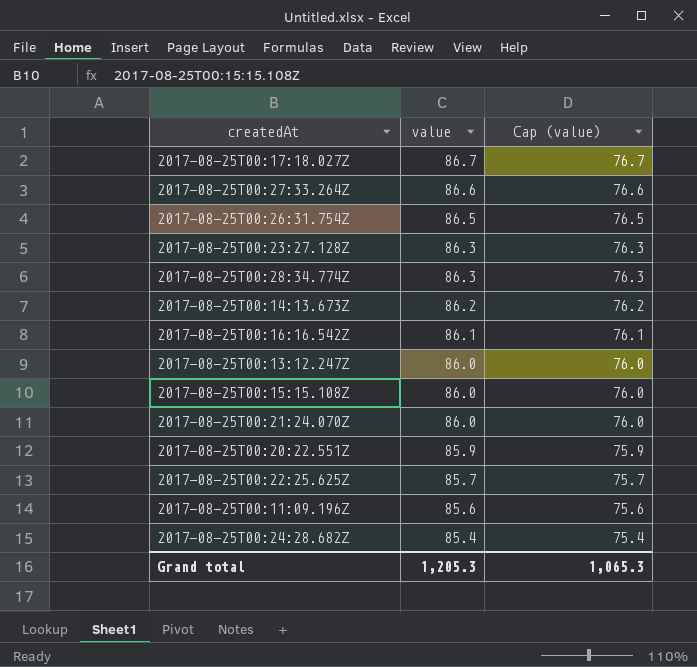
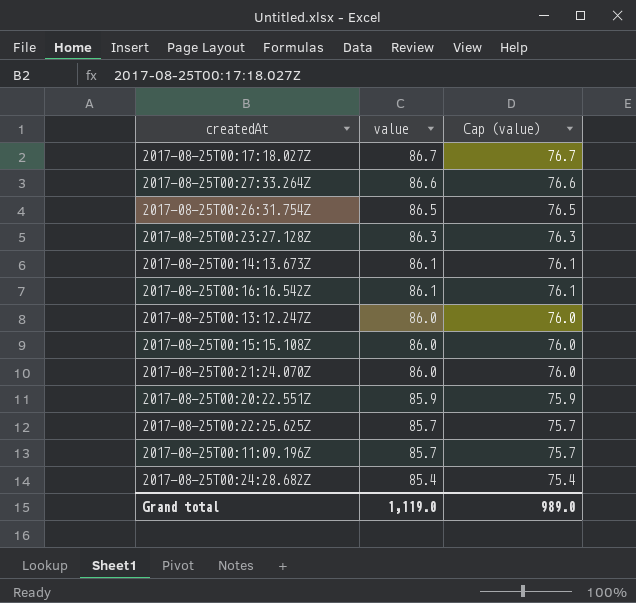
row 2017-08-25T00:28:34.774Z: 86.3 | 76.3 -> none
2017-08-25T00:14:13.673Z | value: 86.2 -> 86.1
2017-08-25T00:14:13.673Z | Cap (value): 76.2 -> 76.1
2017-08-25T00:11:09.196Z | value: 85.6 -> 85.7
2017-08-25T00:11:09.196Z | Cap (value): 75.6 -> 75.7
Grand total | value: 1,205.3 -> 1,119.0
Grand total | Cap (value): 1,065.3 -> 989.0

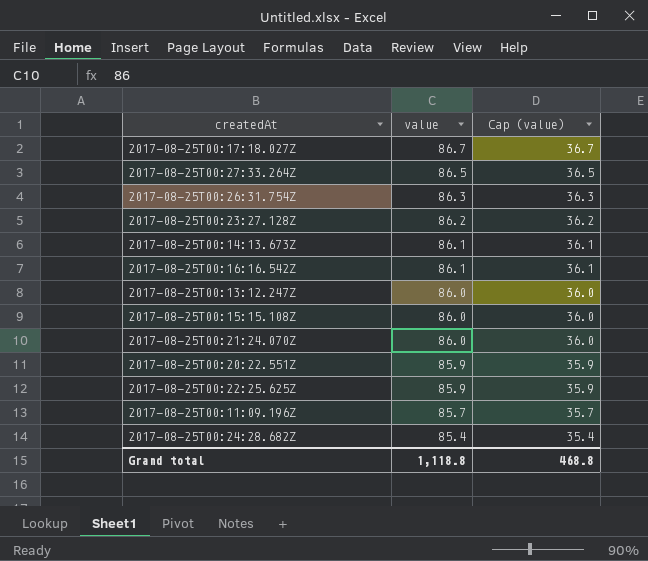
column Cap (value) | formula: [value] - 10 -> [value] - 50
2017-08-25T00:27:33.264Z | value: 86.6 -> 86.5
2017-08-25T00:26:31.754Z | value: 86.5 -> 86.3
2017-08-25T00:23:27.128Z | value: 86.3 -> 86.2
2017-08-25T00:22:25.625Z | value: 85.7 -> 85.9
Grand total | value: 1,119.0 -> 1,118.8
Grand total | Cap (value): 989.0 -> 468.8

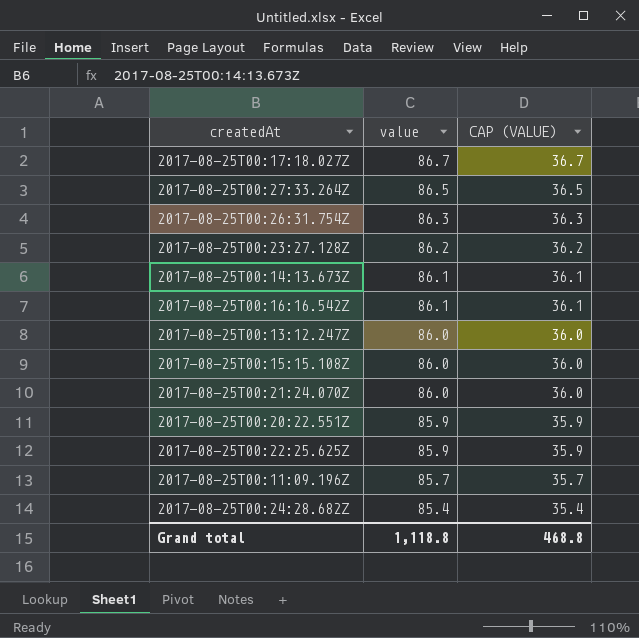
column name: Cap (value) -> CAP (VALUE)

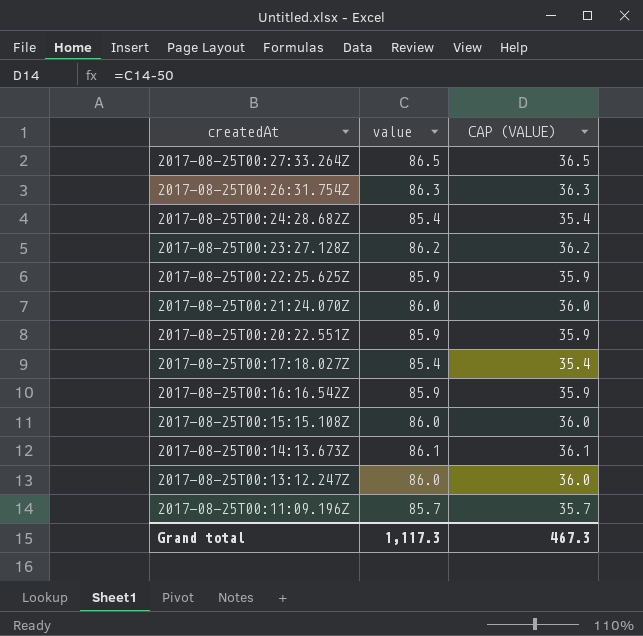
row order: value descending -> createdAt descending
2017-08-25T00:17:18.027Z | value: 86.7 -> 85.4
2017-08-25T00:17:18.027Z | CAP (VALUE): 36.7 -> 35.4
2017-08-25T00:16:16.542Z | value: 86.1 -> 85.9
2017-08-25T00:16:16.542Z | CAP (VALUE): 36.1 -> 35.9
Grand total | value: 1,118.8 -> 1,117.3
Grand total | CAP (VALUE): 468.8 -> 467.3

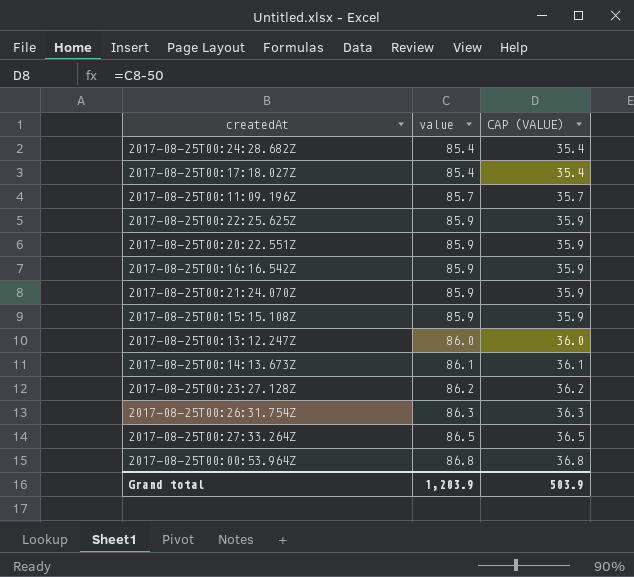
row order: createdAt descending -> value ascending
2017-08-25T00:21:24.070Z | value: 86.0 -> 85.9
2017-08-25T00:21:24.070Z | CAP (VALUE): 36.0 -> 35.9
2017-08-25T00:15:15.108Z | value: 86.0 -> 85.9
2017-08-25T00:15:15.108Z | CAP (VALUE): 36.0 -> 35.9
row 2017-08-25T00:00:53.964Z: none -> 86.8 | 36.8
Grand total | value: 1,117.3 -> 1,203.9
Grand total | CAP (VALUE): 467.3 -> 503.9

